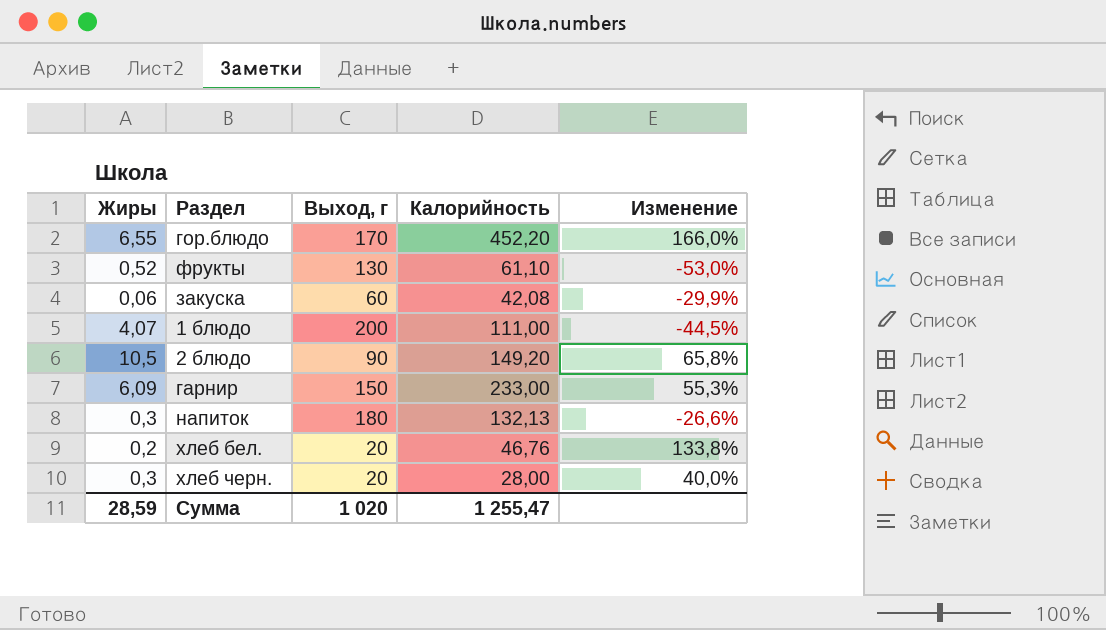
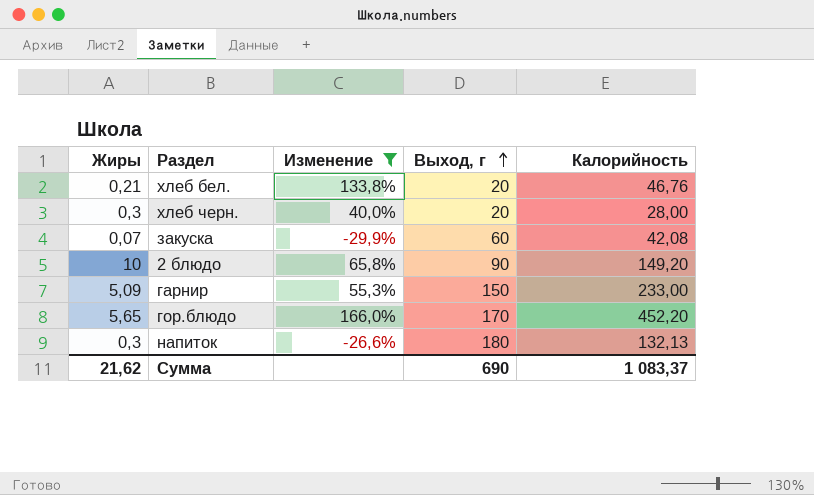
filter: none -> Изменение >= -29,9%
row order: none -> Выход, г ascending
column Изменение | position: 5 -> 3
хлеб бел. | Жиры: 0,2 -> 0,21
закуска | Жиры: 0,06 -> 0,07
2 блюдо | Жиры: 10,5 -> 10
гарнир | Жиры: 6,09 -> 5,09
гор.блюдо | Жиры: 6,55 -> 5,65
Сумма | Жиры: 28,59 -> 21,62
Сумма | Выход, г: 1 020 -> 690
Сумма | Калорийность: 1 255,47 -> 1 083,37

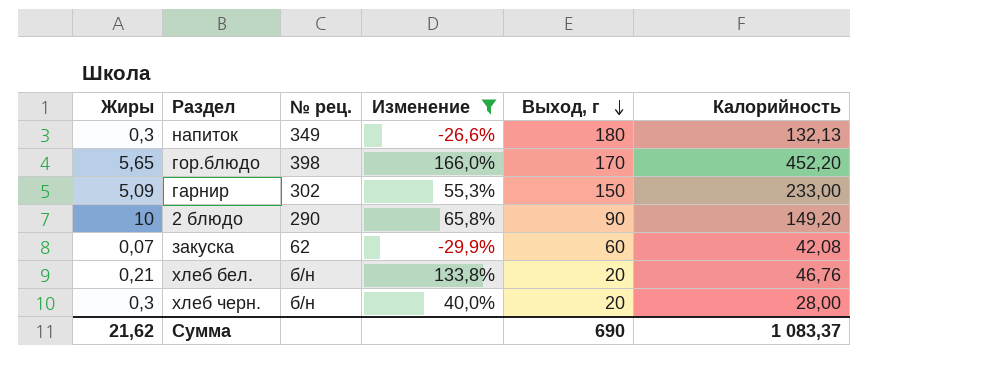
row order: Выход, г ascending -> Выход, г descending
column № рец. | position: none -> 3

